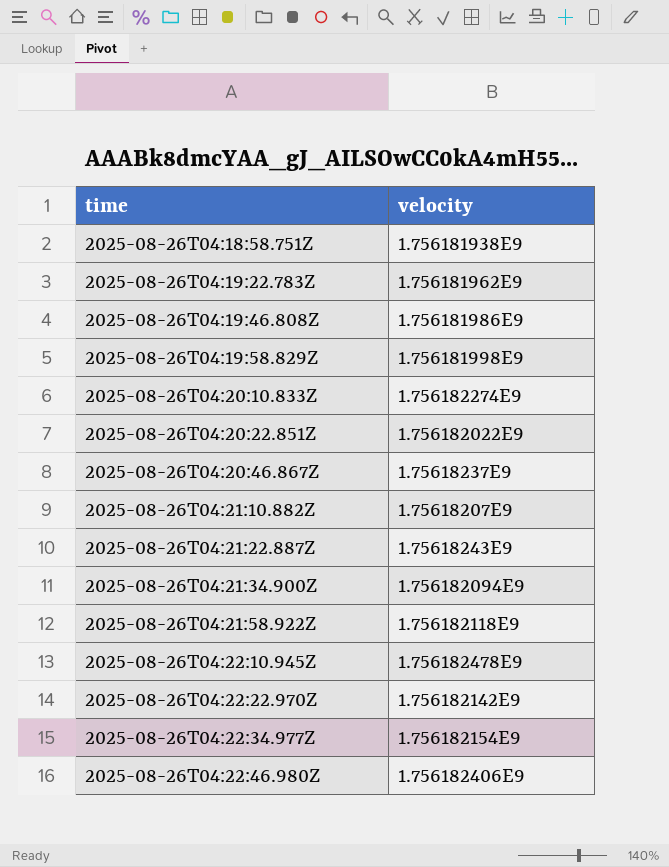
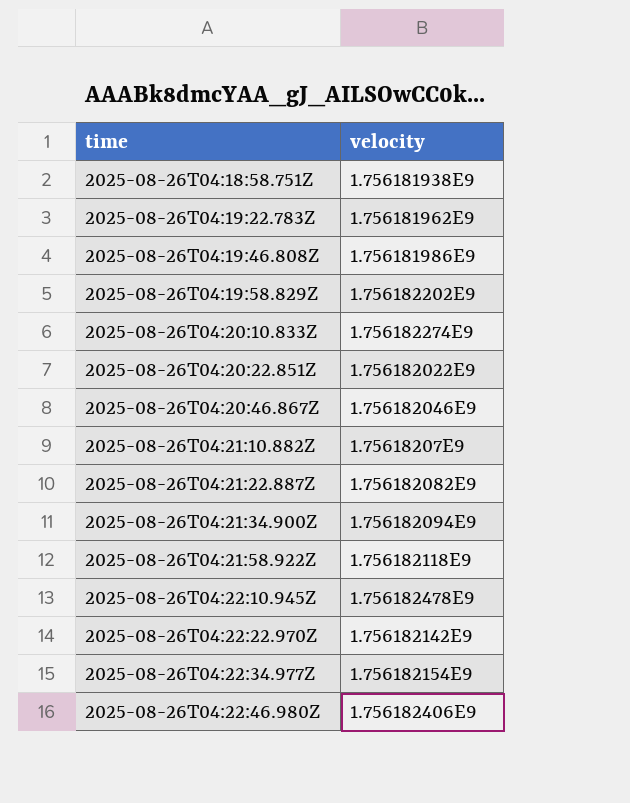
2025-08-26T04:19:58.829Z | velocity: 1.756181998E9 -> 1.756182202E9
2025-08-26T04:20:46.867Z | velocity: 1.75618237E9 -> 1.756182046E9
2025-08-26T04:21:22.887Z | velocity: 1.75618243E9 -> 1.756182082E9

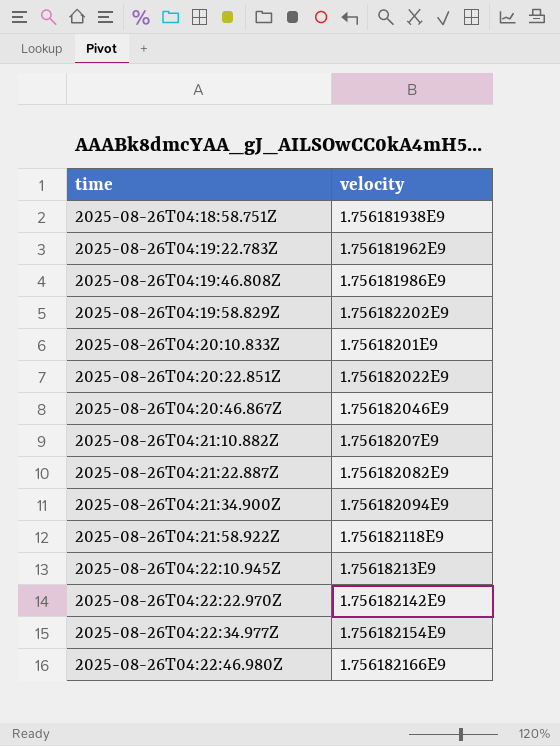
2025-08-26T04:20:10.833Z | velocity: 1.756182274E9 -> 1.75618201E9
2025-08-26T04:22:10.945Z | velocity: 1.756182478E9 -> 1.75618213E9
2025-08-26T04:22:46.980Z | velocity: 1.756182406E9 -> 1.756182166E9

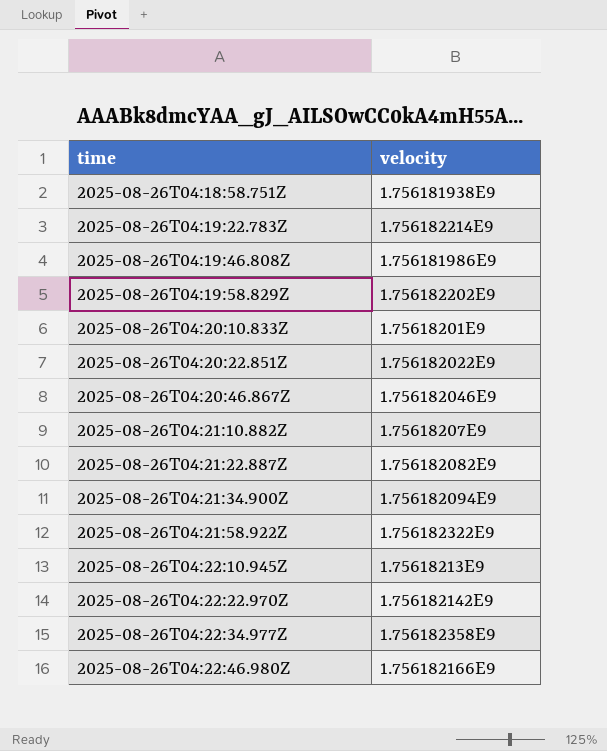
2025-08-26T04:19:22.783Z | velocity: 1.756181962E9 -> 1.756182214E9
2025-08-26T04:21:58.922Z | velocity: 1.756182118E9 -> 1.756182322E9
2025-08-26T04:22:34.977Z | velocity: 1.756182154E9 -> 1.756182358E9

